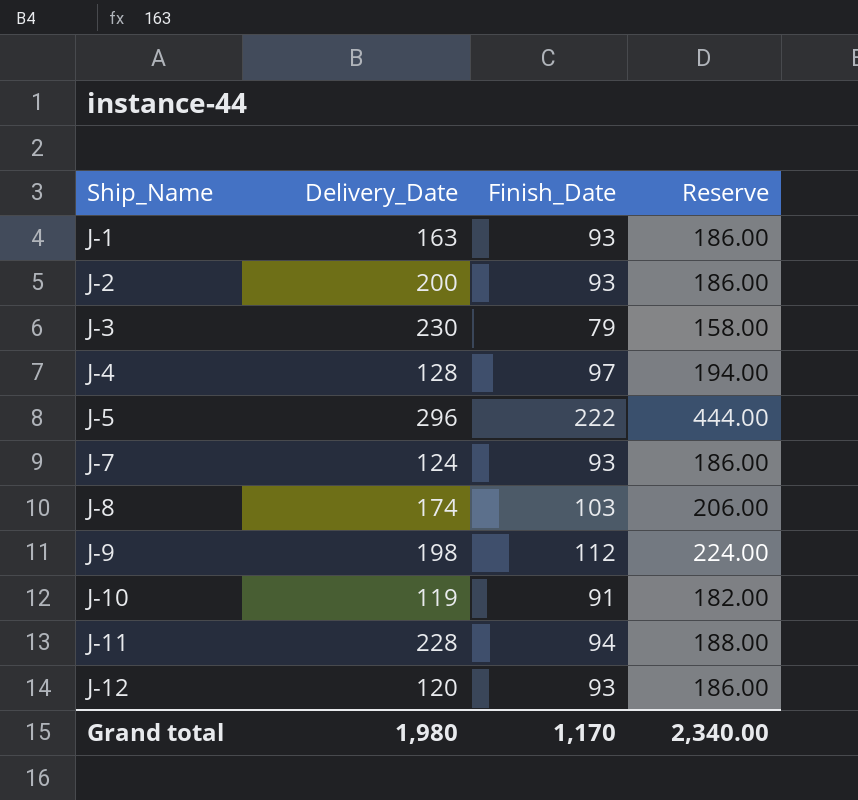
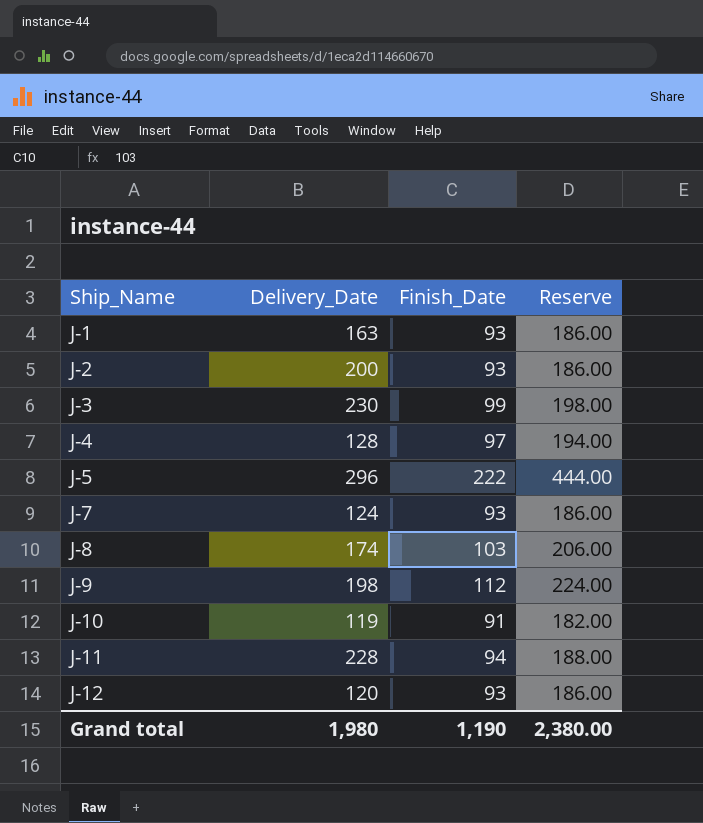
J-3 | Finish_Date: 79 -> 99
J-3 | Reserve: 158.00 -> 198.00
Grand total | Finish_Date: 1,170 -> 1,190
Grand total | Reserve: 2,340.00 -> 2,380.00

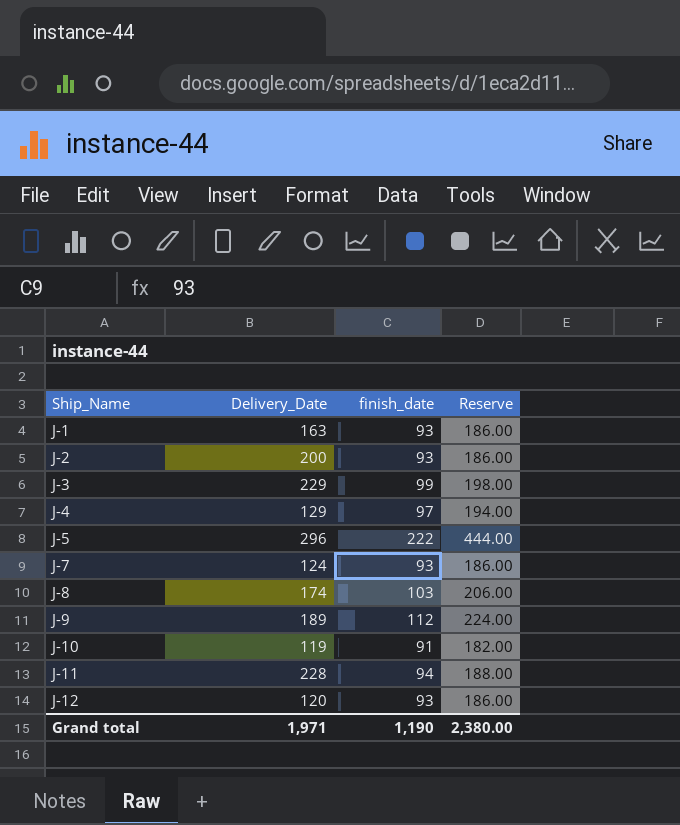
column name: Finish_Date -> finish_date
J-3 | Delivery_Date: 230 -> 229
J-4 | Delivery_Date: 128 -> 129
J-9 | Delivery_Date: 198 -> 189
Grand total | Delivery_Date: 1,980 -> 1,971

